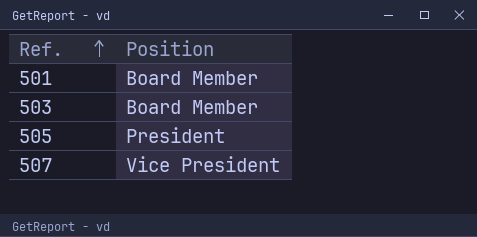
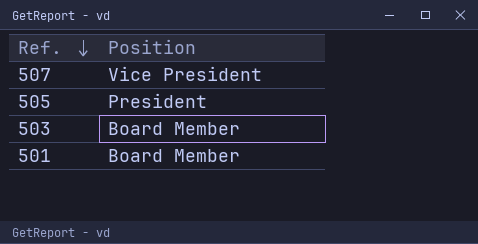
row order: Ref. ascending -> Ref. descending

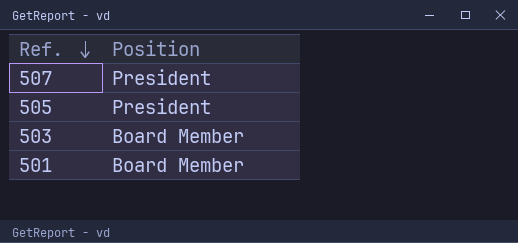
507 | Position: Vice President -> President

